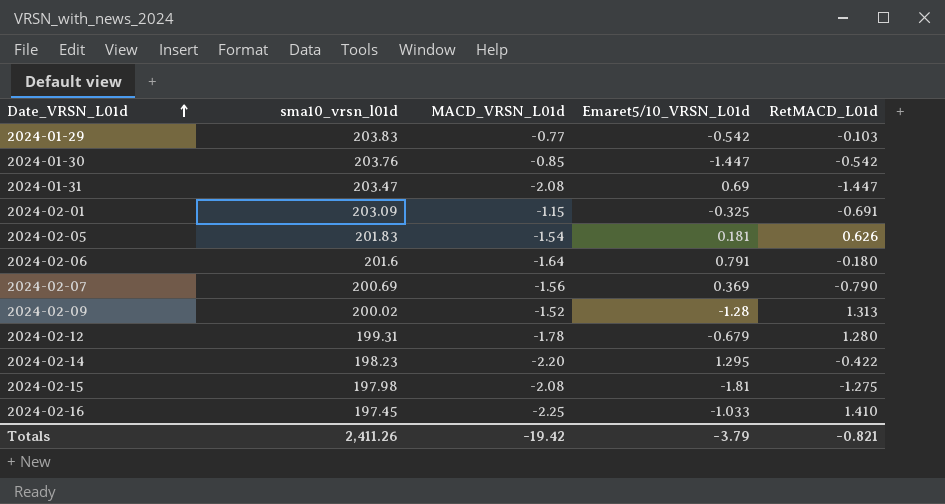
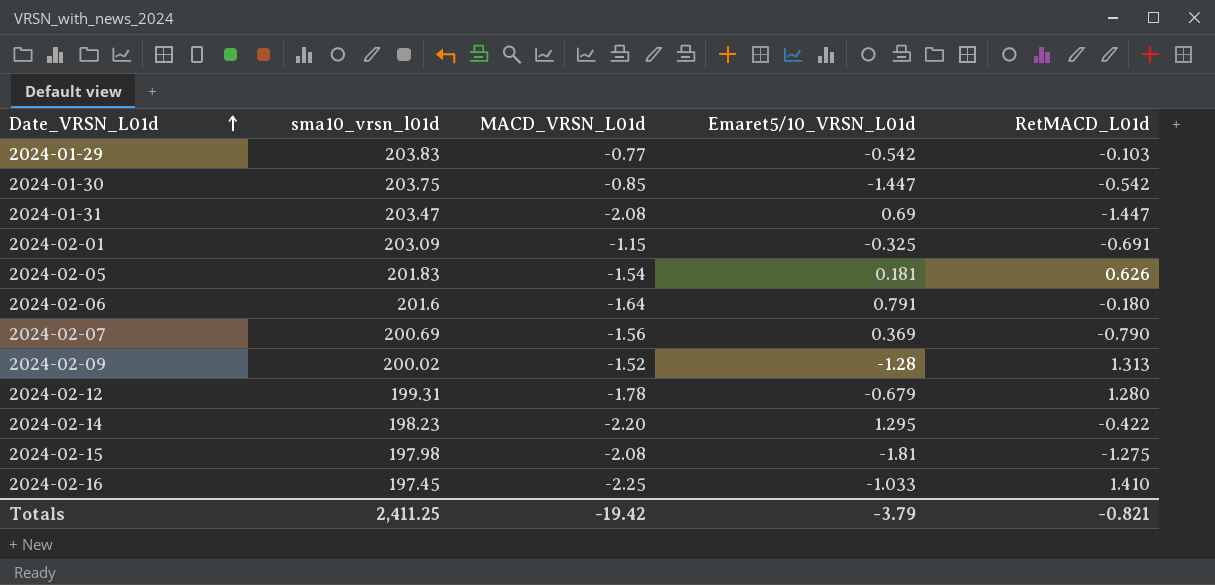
2024-01-30 | sma10_vrsn_l01d: 203.76 -> 203.75
Totals | sma10_vrsn_l01d: 2,411.26 -> 2,411.25

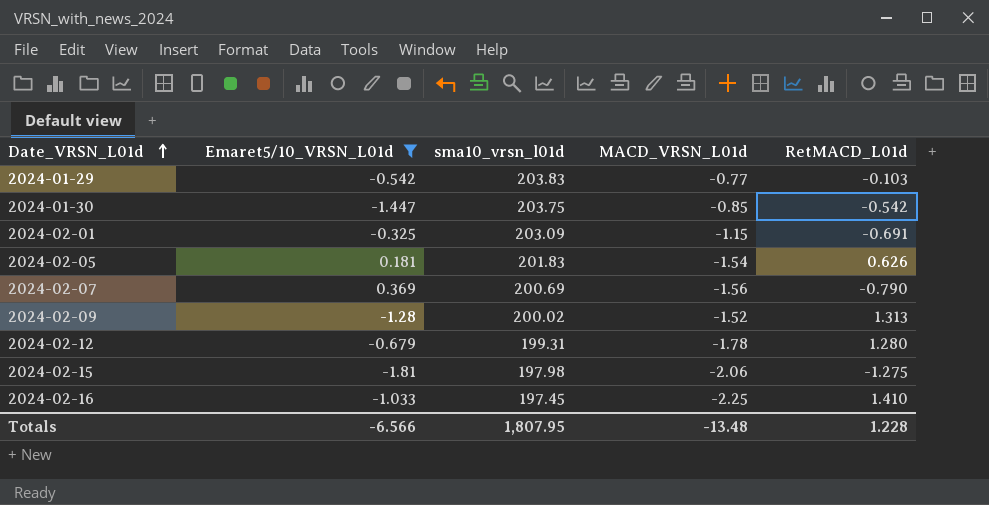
filter: none -> Emaret5/10_VRSN_L01d <= 0.369
column Emaret5/10_VRSN_L01d | position: 4 -> 2
2024-02-15 | MACD_VRSN_L01d: -2.08 -> -2.06
Totals | Emaret5/10_VRSN_L01d: -3.79 -> -6.566
Totals | sma10_vrsn_l01d: 2,411.25 -> 1,807.95
Totals | MACD_VRSN_L01d: -19.42 -> -13.48
Totals | RetMACD_L01d: -0.821 -> 1.228

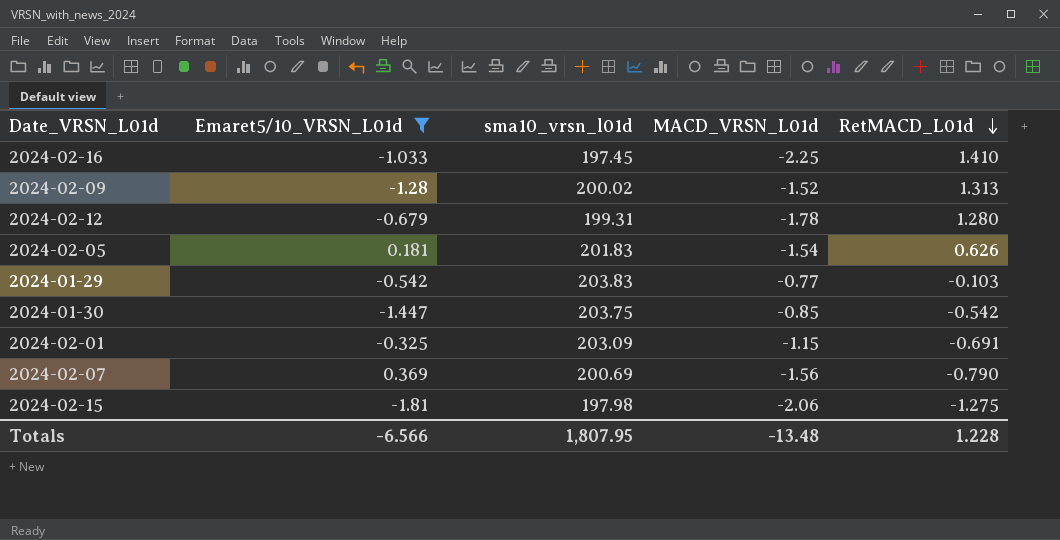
row order: Date_VRSN_L01d ascending -> RetMACD_L01d descending

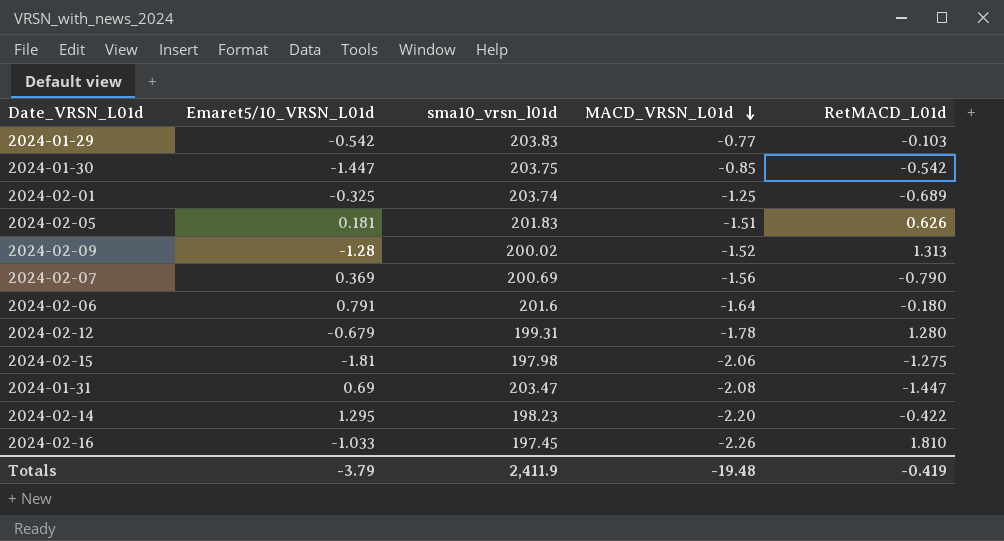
filter: Emaret5/10_VRSN_L01d <= 0.369 -> none
row order: RetMACD_L01d descending -> MACD_VRSN_L01d descending
2024-02-01 | sma10_vrsn_l01d: 203.09 -> 203.74
2024-02-01 | MACD_VRSN_L01d: -1.15 -> -1.25
2024-02-01 | RetMACD_L01d: -0.691 -> -0.689
2024-02-05 | MACD_VRSN_L01d: -1.54 -> -1.51
2024-02-16 | MACD_VRSN_L01d: -2.25 -> -2.26
2024-02-16 | RetMACD_L01d: 1.410 -> 1.810
Totals | Emaret5/10_VRSN_L01d: -6.566 -> -3.79
Totals | sma10_vrsn_l01d: 1,807.95 -> 2,411.9
Totals | MACD_VRSN_L01d: -13.48 -> -19.48
Totals | RetMACD_L01d: 1.228 -> -0.419

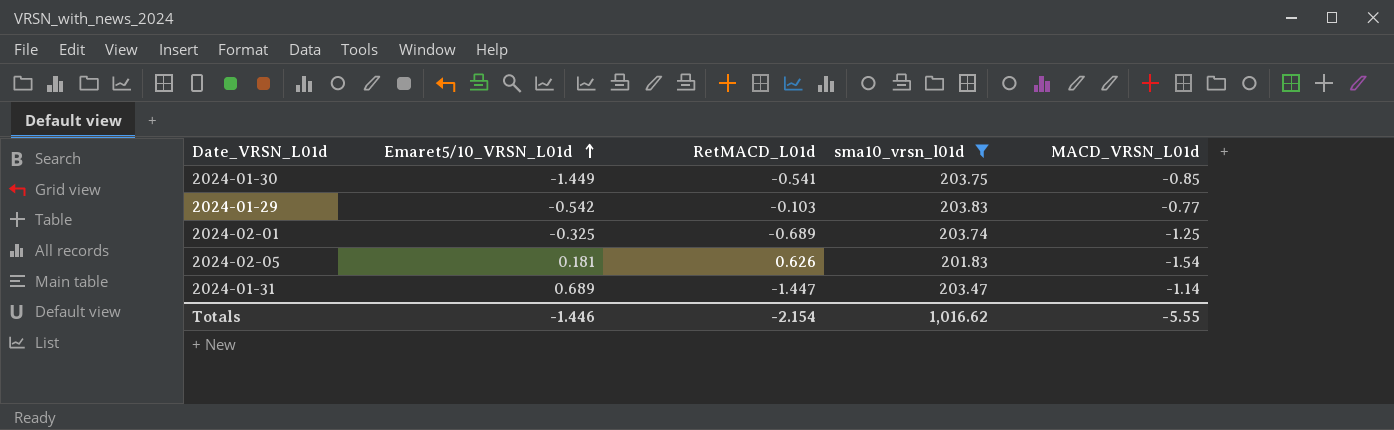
filter: none -> sma10_vrsn_l01d >= 201.83
row order: MACD_VRSN_L01d descending -> Emaret5/10_VRSN_L01d ascending
column RetMACD_L01d | position: 5 -> 3
2024-01-30 | Emaret5/10_VRSN_L01d: -1.447 -> -1.449
2024-01-30 | RetMACD_L01d: -0.542 -> -0.541
2024-02-05 | MACD_VRSN_L01d: -1.51 -> -1.54
2024-01-31 | Emaret5/10_VRSN_L01d: 0.69 -> 0.689
2024-01-31 | MACD_VRSN_L01d: -2.08 -> -1.14
Totals | Emaret5/10_VRSN_L01d: -3.79 -> -1.446
Totals | RetMACD_L01d: -0.419 -> -2.154
Totals | sma10_vrsn_l01d: 2,411.9 -> 1,016.62
Totals | MACD_VRSN_L01d: -19.48 -> -5.55

